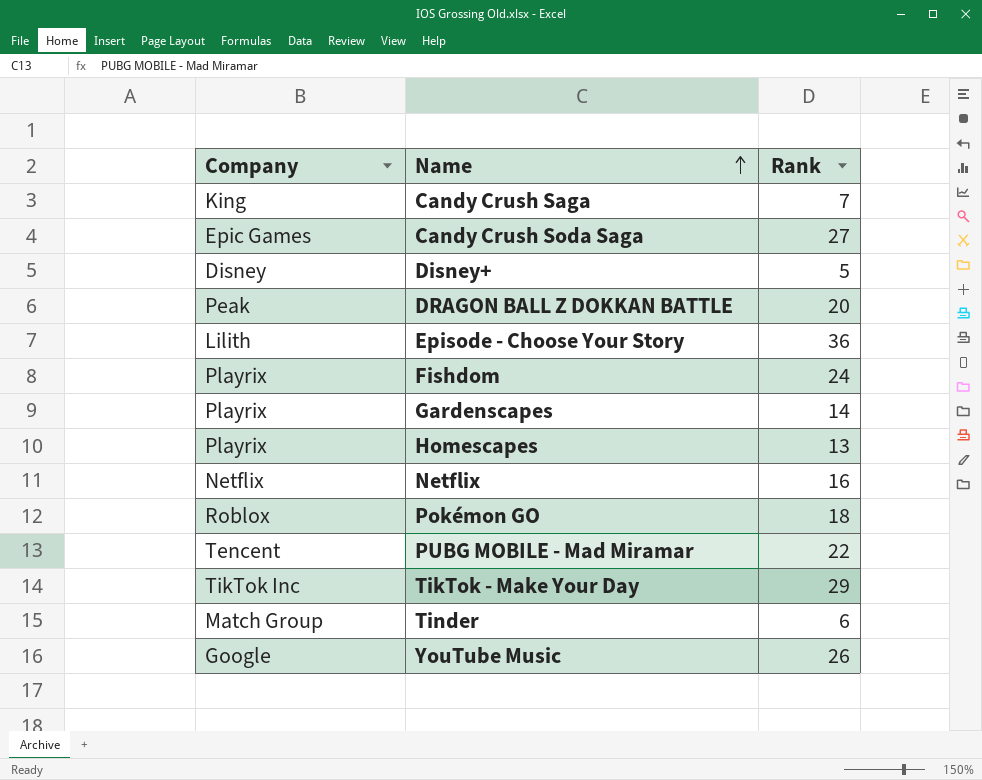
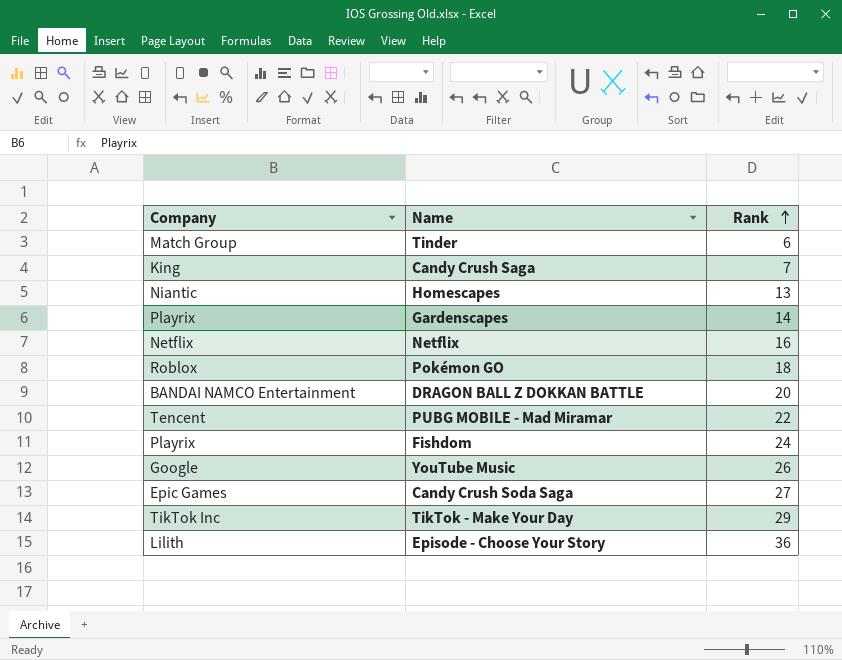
row order: Name ascending -> Rank ascending
row Disney+: Disney | 5 -> none
Homescapes | Company: Playrix -> Niantic
DRAGON BALL Z DOKKAN BATTLE | Company: Peak -> BANDAI NAMCO Entertainment

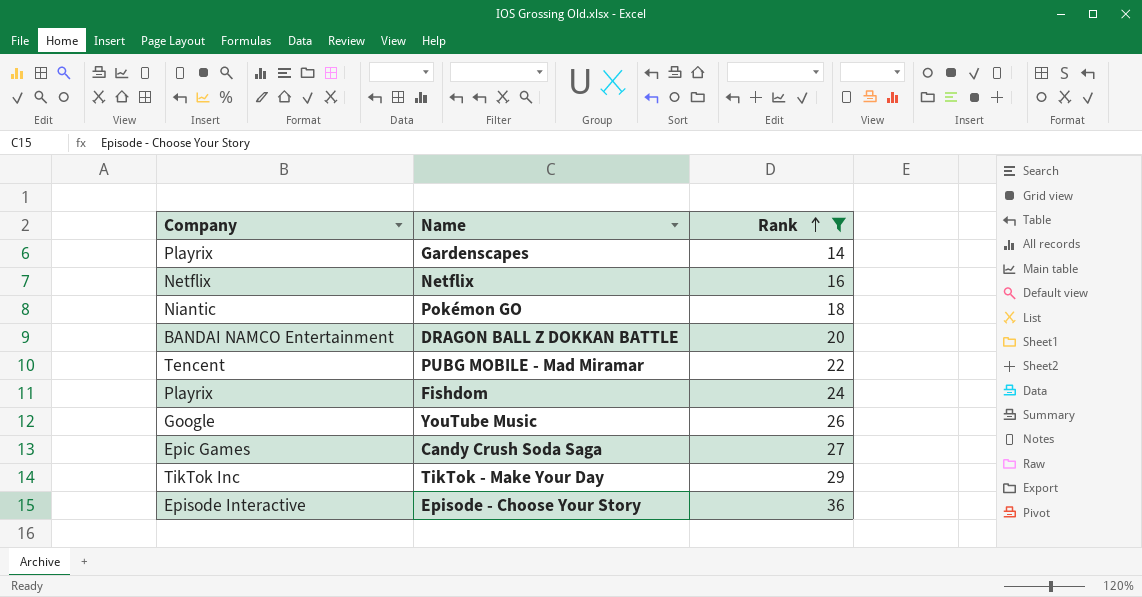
filter: none -> Rank >= 14
Pokémon GO | Company: Roblox -> Niantic
Episode - Choose Your Story | Company: Lilith -> Episode Interactive

